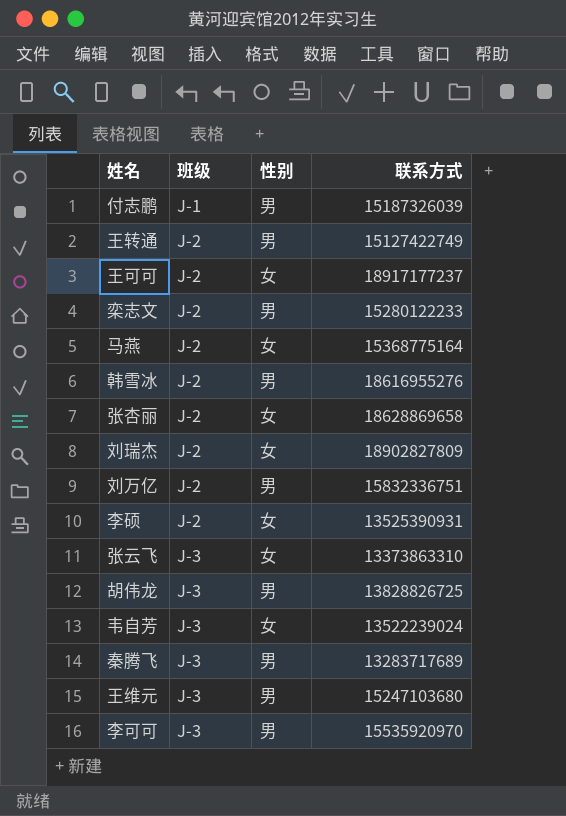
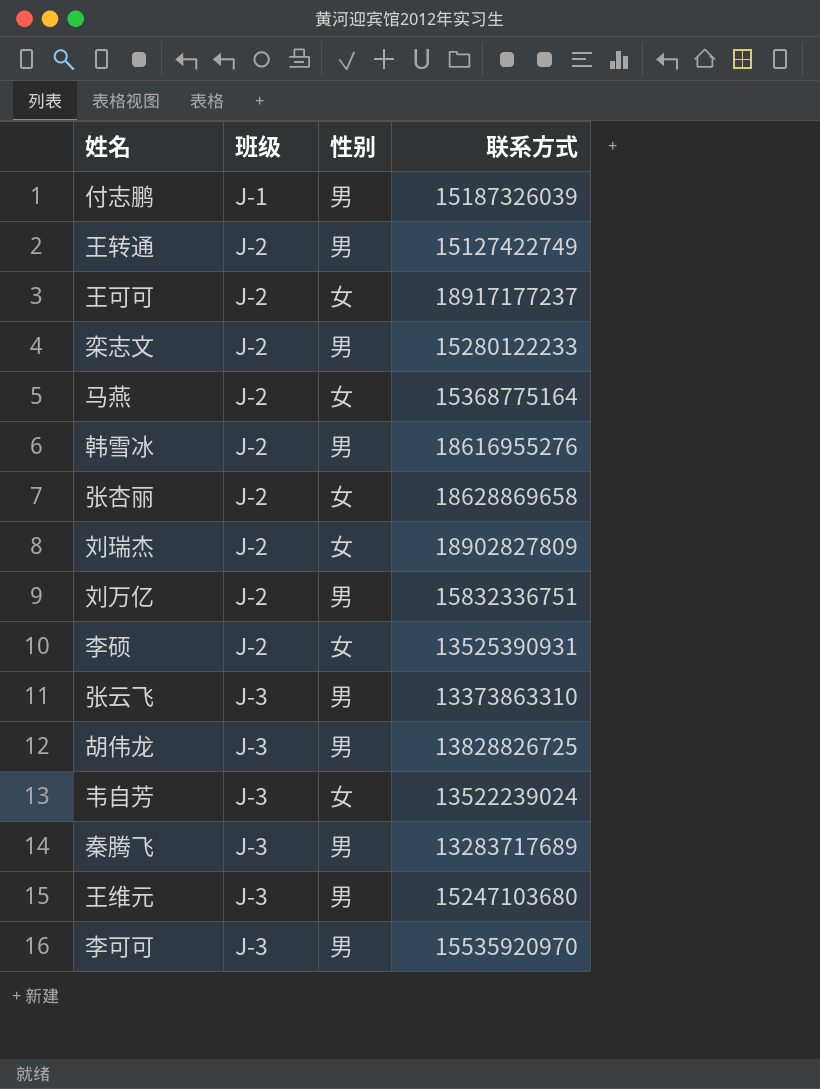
张云飞 | 性别: 女 -> 男

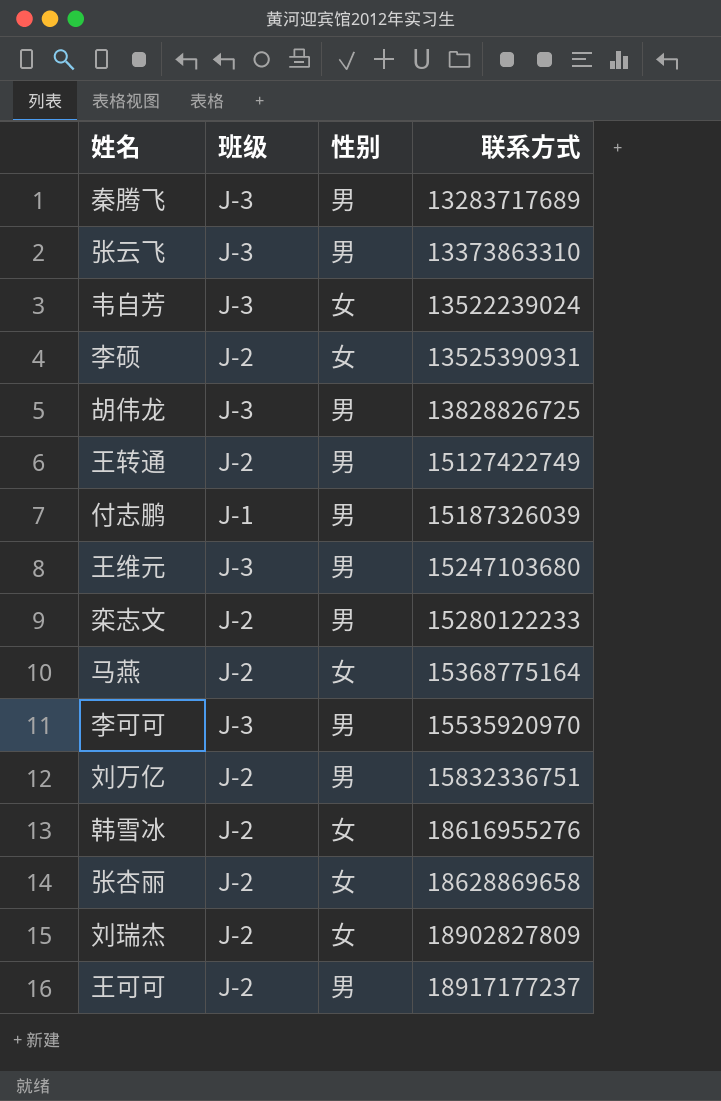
row order: 班级 ascending -> 联系方式 ascending
韩雪冰 | 性别: 男 -> 女
王可可 | 性别: 女 -> 男

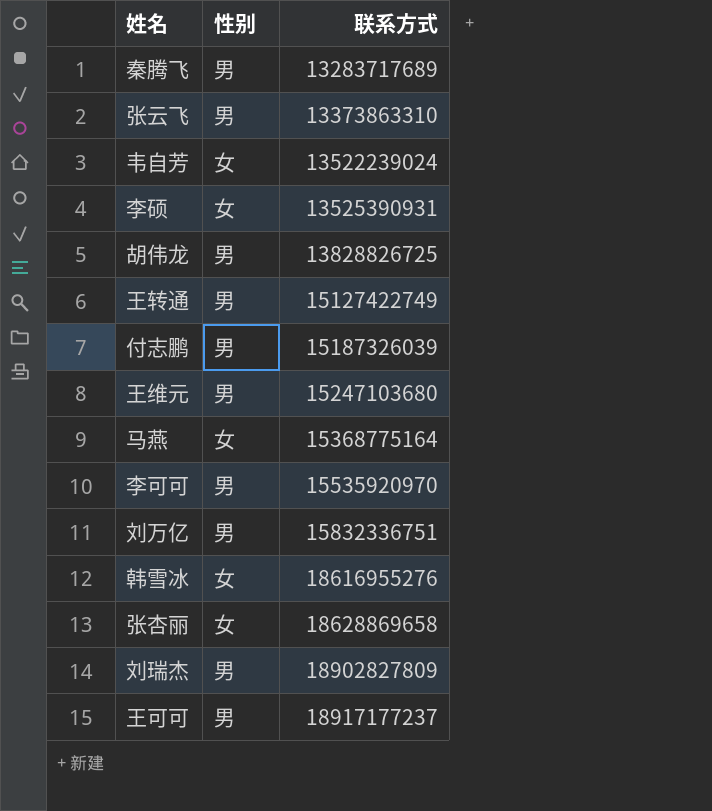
column 班级 | position: 2 -> none
row 栾志文: J-2 | 男 | 15280122233 -> none
刘瑞杰 | 性别: 女 -> 男

